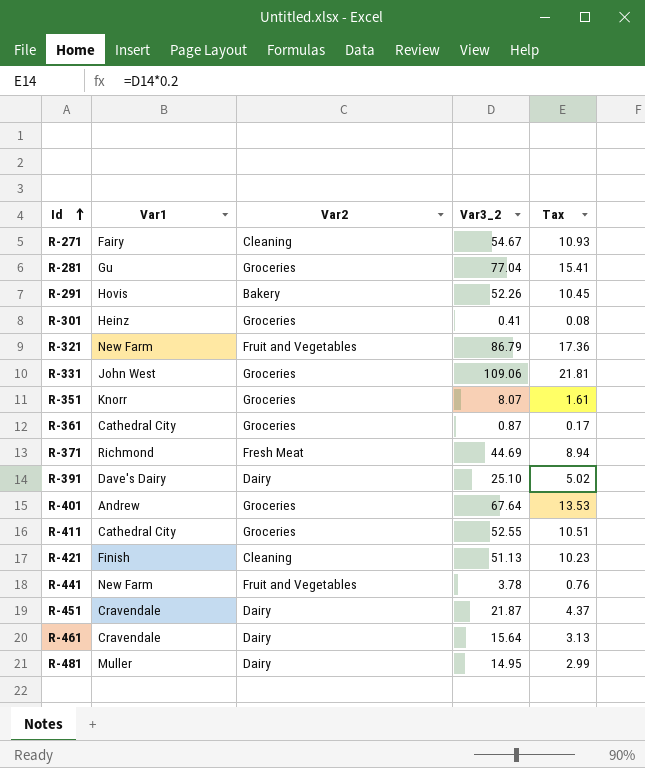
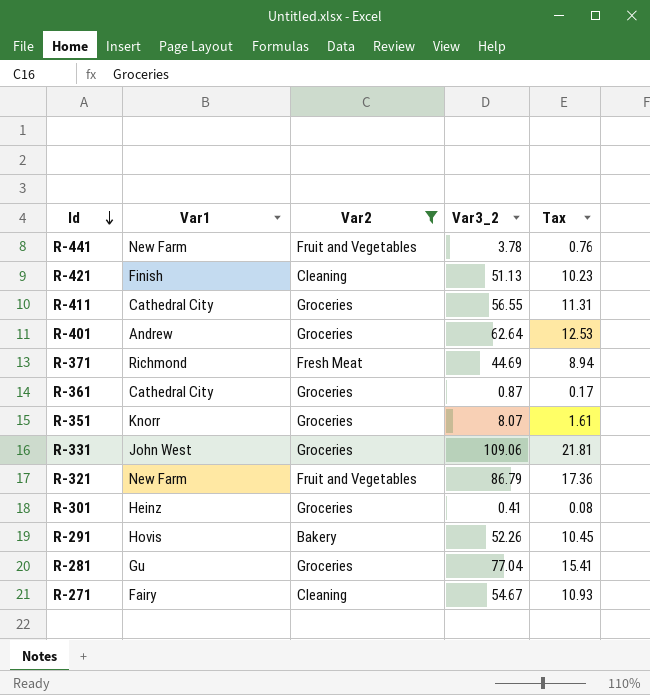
filter: none -> Var2 != Dairy
row order: Id ascending -> Id descending
R-411 | Var3_2: 52.55 -> 56.55
R-411 | Tax: 10.51 -> 11.31
R-401 | Var3_2: 67.64 -> 62.64
R-401 | Tax: 13.53 -> 12.53

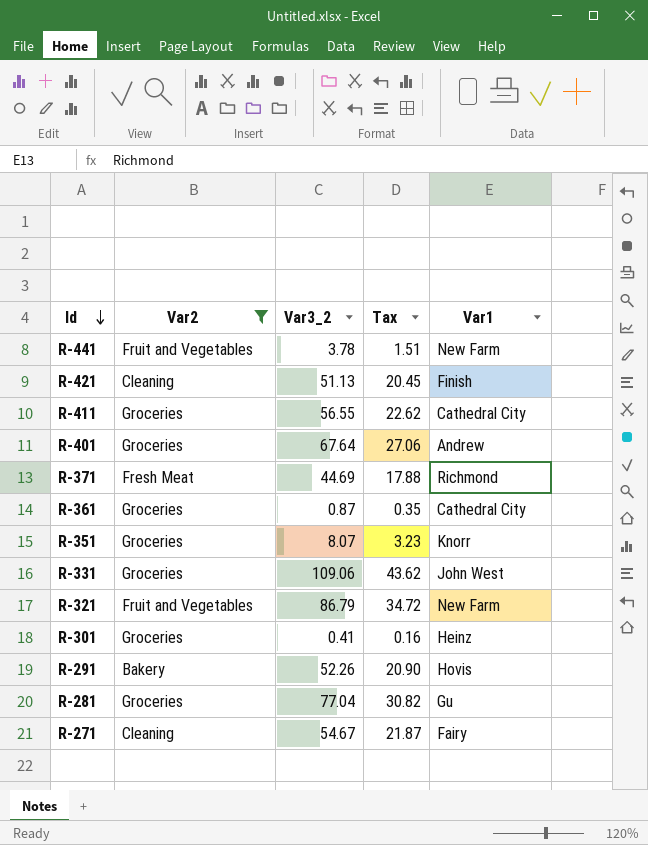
column Tax | formula: [Var3_2] * 0.2 -> [Var3_2] * 0.4
column Var1 | position: 2 -> 5
R-401 | Var3_2: 62.64 -> 67.64

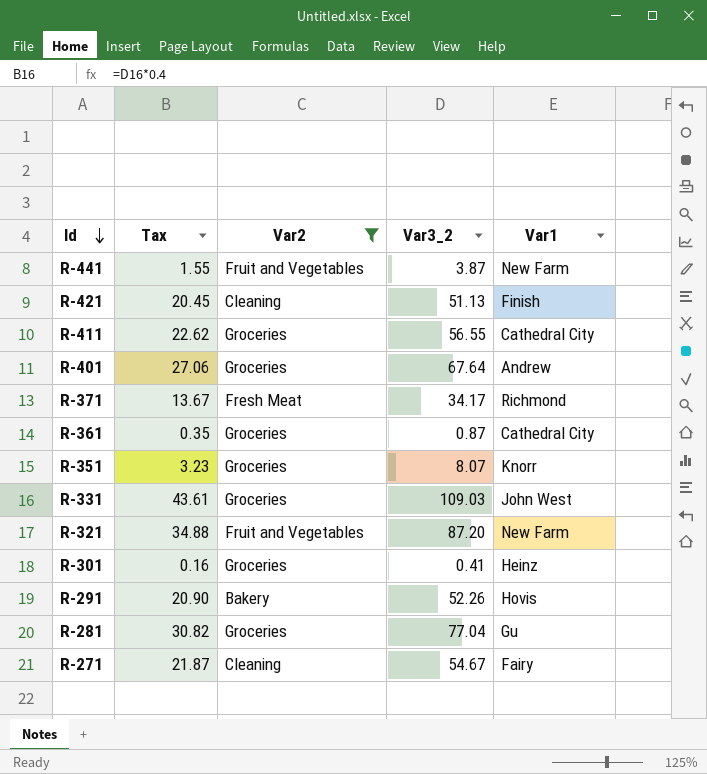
column Tax | position: 4 -> 2
R-441 | Tax: 1.51 -> 1.55
R-441 | Var3_2: 3.78 -> 3.87
R-371 | Tax: 17.88 -> 13.67
R-371 | Var3_2: 44.69 -> 34.17
R-331 | Tax: 43.62 -> 43.61
R-331 | Var3_2: 109.06 -> 109.03
R-321 | Tax: 34.72 -> 34.88
R-321 | Var3_2: 86.79 -> 87.20

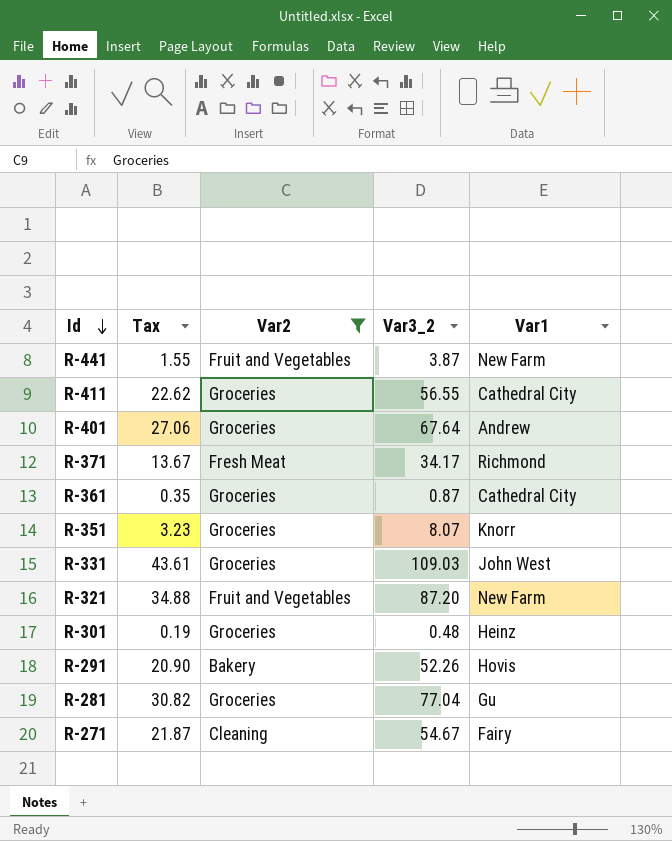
row R-421: 20.45 | Cleaning | 51.13 | Finish -> none
R-301 | Tax: 0.16 -> 0.19
R-301 | Var3_2: 0.41 -> 0.48

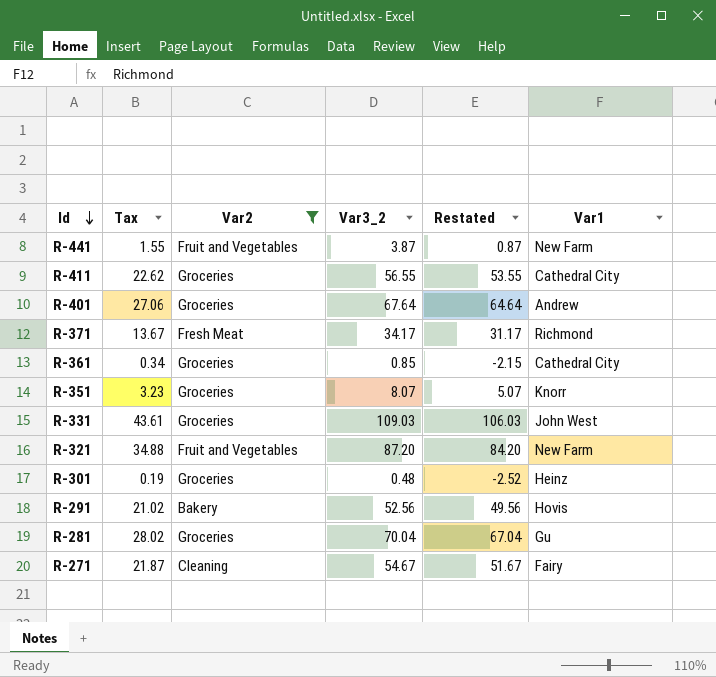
column Restated | formula: none -> [Var3_2] - 3
R-361 | Tax: 0.35 -> 0.34
R-361 | Var3_2: 0.87 -> 0.85
R-291 | Tax: 20.90 -> 21.02
R-291 | Var3_2: 52.26 -> 52.56
R-281 | Tax: 30.82 -> 28.02
R-281 | Var3_2: 77.04 -> 70.04

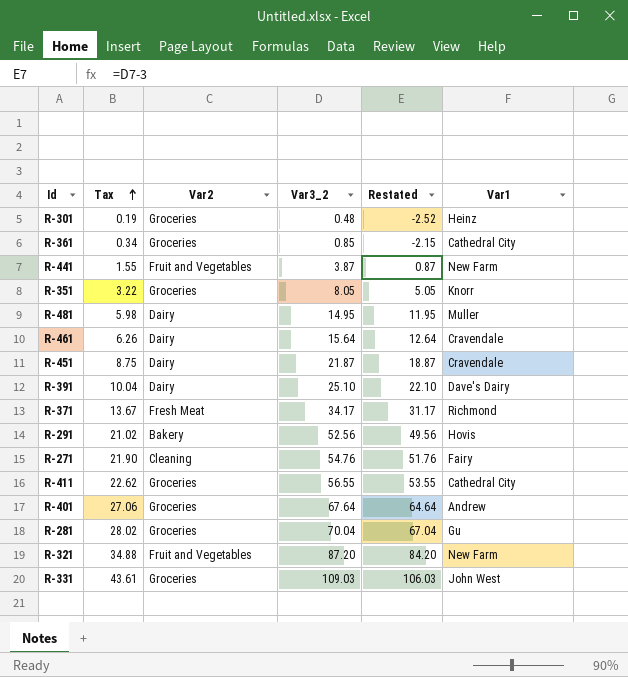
filter: Var2 != Dairy -> none
row order: Id descending -> Tax ascending
R-351 | Tax: 3.23 -> 3.22
R-351 | Var3_2: 8.07 -> 8.05
R-351 | Restated: 5.07 -> 5.05
R-271 | Tax: 21.87 -> 21.90
R-271 | Var3_2: 54.67 -> 54.76
R-271 | Restated: 51.67 -> 51.76

